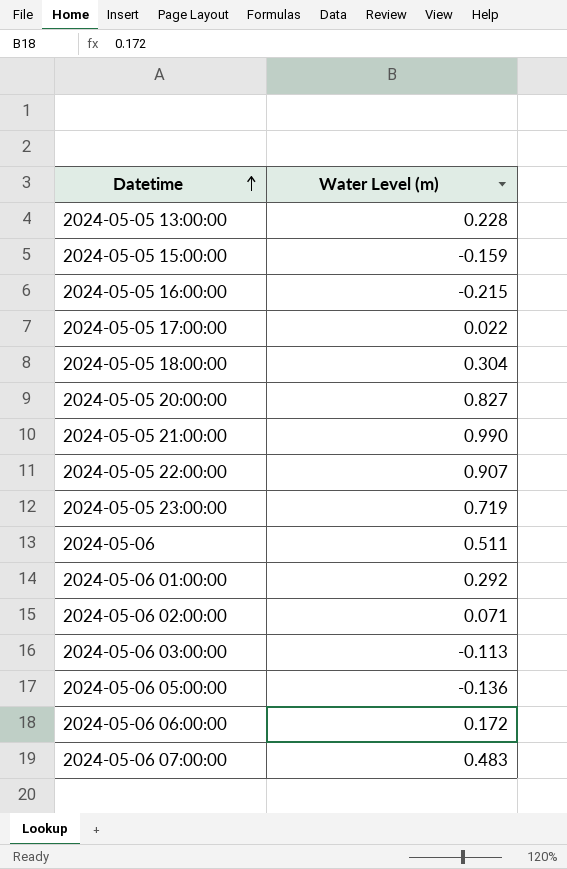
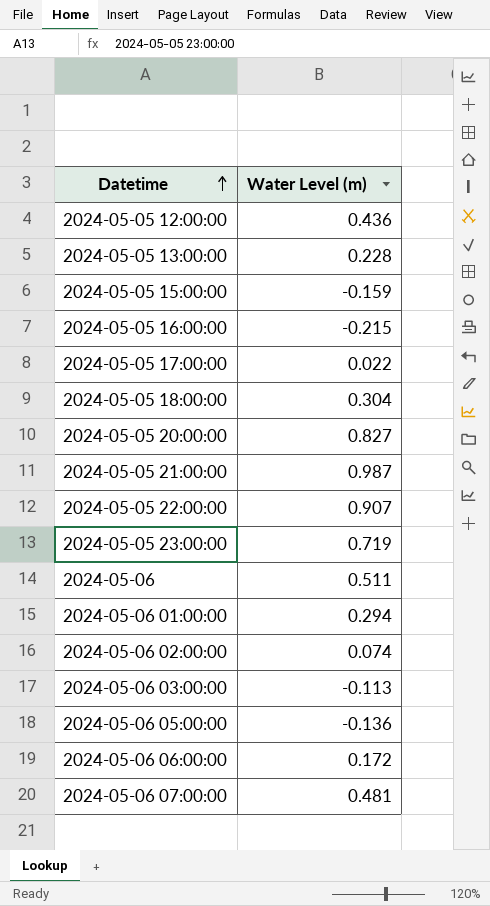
row 2024-05-05 12:00:00: none -> 0.436
2024-05-05 21:00:00 | Water Level (m): 0.990 -> 0.987
2024-05-06 01:00:00 | Water Level (m): 0.292 -> 0.294
2024-05-06 02:00:00 | Water Level (m): 0.071 -> 0.074
2024-05-06 07:00:00 | Water Level (m): 0.483 -> 0.481

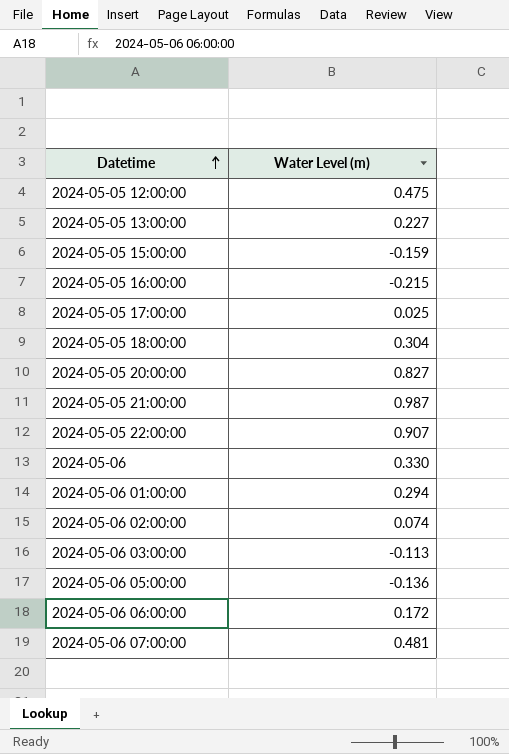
row 2024-05-05 23:00:00: 0.719 -> none
2024-05-05 12:00:00 | Water Level (m): 0.436 -> 0.475
2024-05-05 13:00:00 | Water Level (m): 0.228 -> 0.227
2024-05-05 17:00:00 | Water Level (m): 0.022 -> 0.025
2024-05-06 | Water Level (m): 0.511 -> 0.330

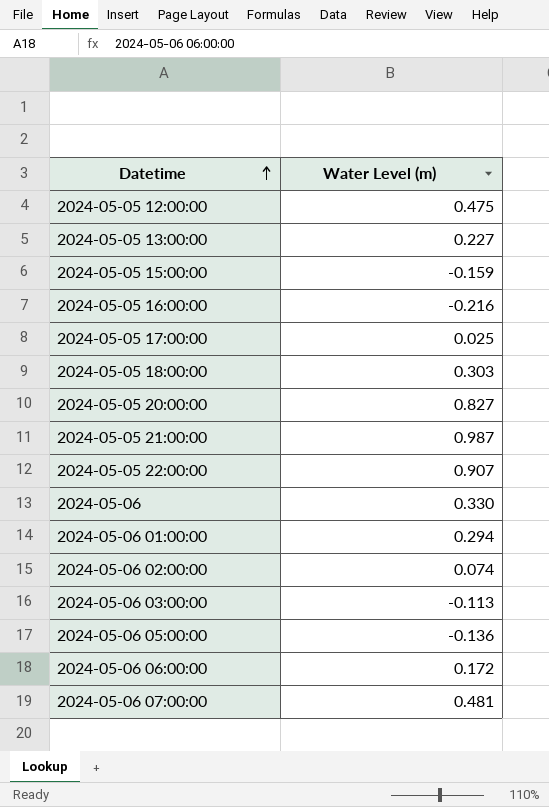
2024-05-05 16:00:00 | Water Level (m): -0.215 -> -0.216
2024-05-05 18:00:00 | Water Level (m): 0.304 -> 0.303

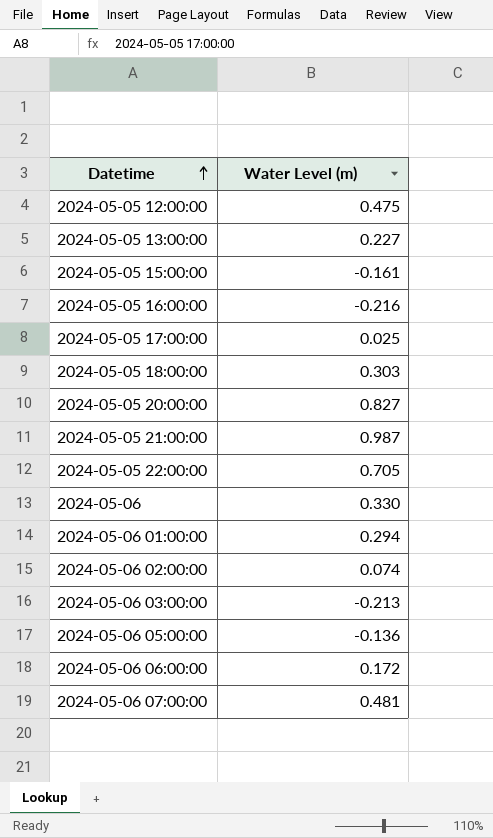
2024-05-05 15:00:00 | Water Level (m): -0.159 -> -0.161
2024-05-05 22:00:00 | Water Level (m): 0.907 -> 0.705
2024-05-06 03:00:00 | Water Level (m): -0.113 -> -0.213

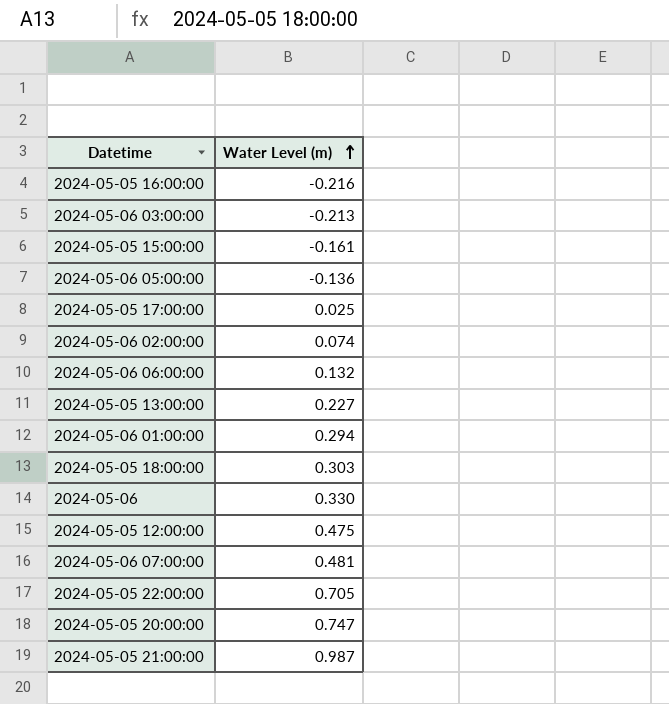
row order: Datetime ascending -> Water Level (m) ascending
2024-05-06 06:00:00 | Water Level (m): 0.172 -> 0.132
2024-05-05 20:00:00 | Water Level (m): 0.827 -> 0.747

